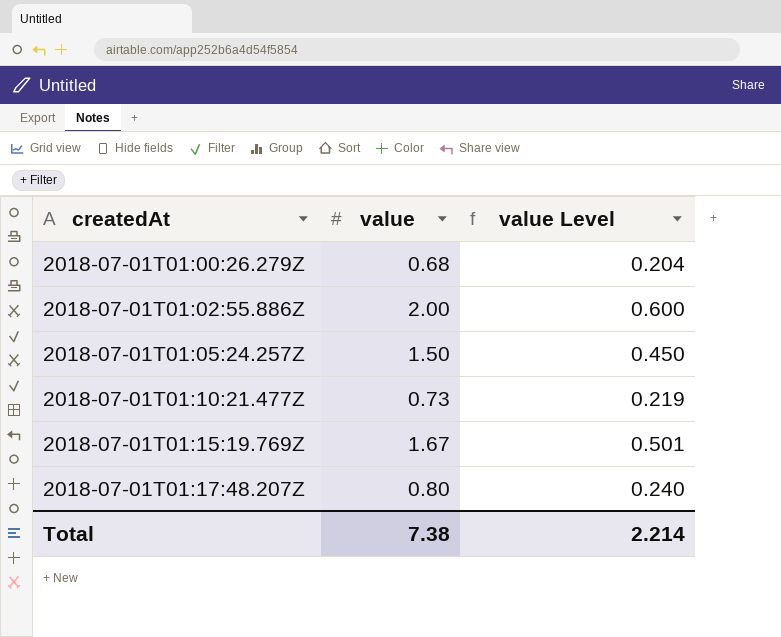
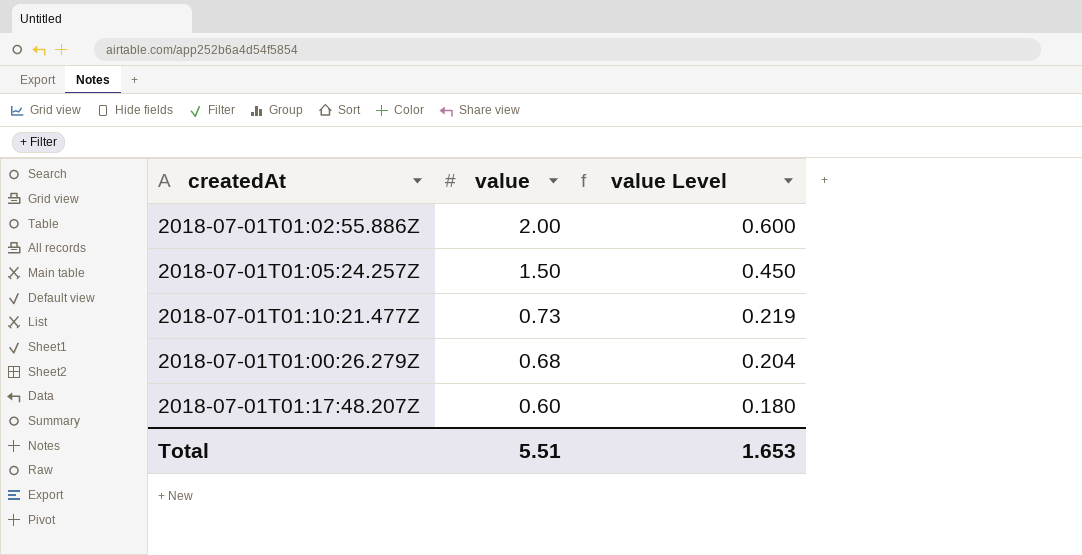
row order: createdAt ascending -> value descending
row 2018-07-01T01:15:19.769Z: 1.67 | 0.501 -> none
2018-07-01T01:17:48.207Z | value: 0.80 -> 0.60
2018-07-01T01:17:48.207Z | value Level: 0.240 -> 0.180
Total | value: 7.38 -> 5.51
Total | value Level: 2.214 -> 1.653

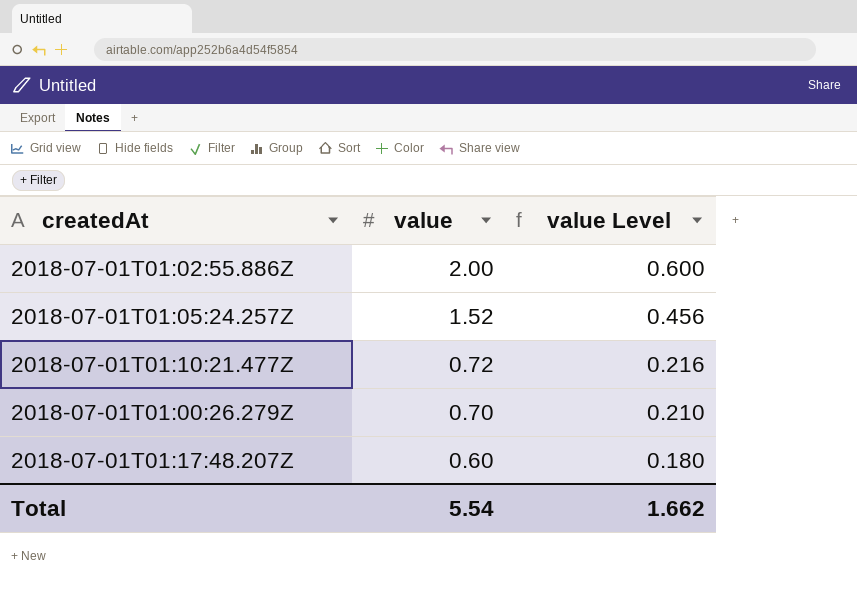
2018-07-01T01:05:24.257Z | value: 1.50 -> 1.52
2018-07-01T01:05:24.257Z | value Level: 0.450 -> 0.456
2018-07-01T01:10:21.477Z | value: 0.73 -> 0.72
2018-07-01T01:10:21.477Z | value Level: 0.219 -> 0.216
2018-07-01T01:00:26.279Z | value: 0.68 -> 0.70
2018-07-01T01:00:26.279Z | value Level: 0.204 -> 0.210
Total | value: 5.51 -> 5.54
Total | value Level: 1.653 -> 1.662

